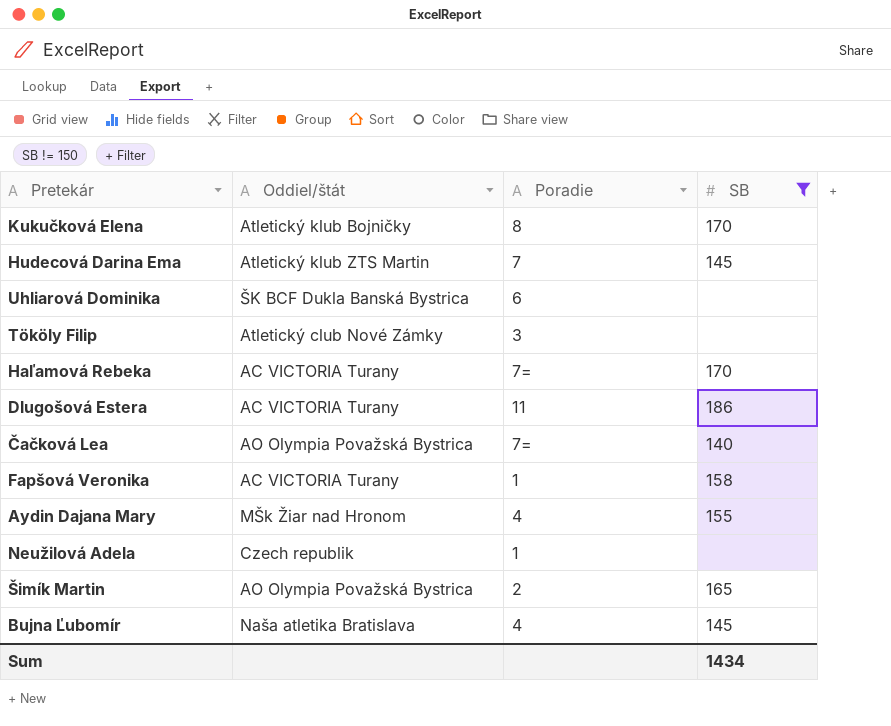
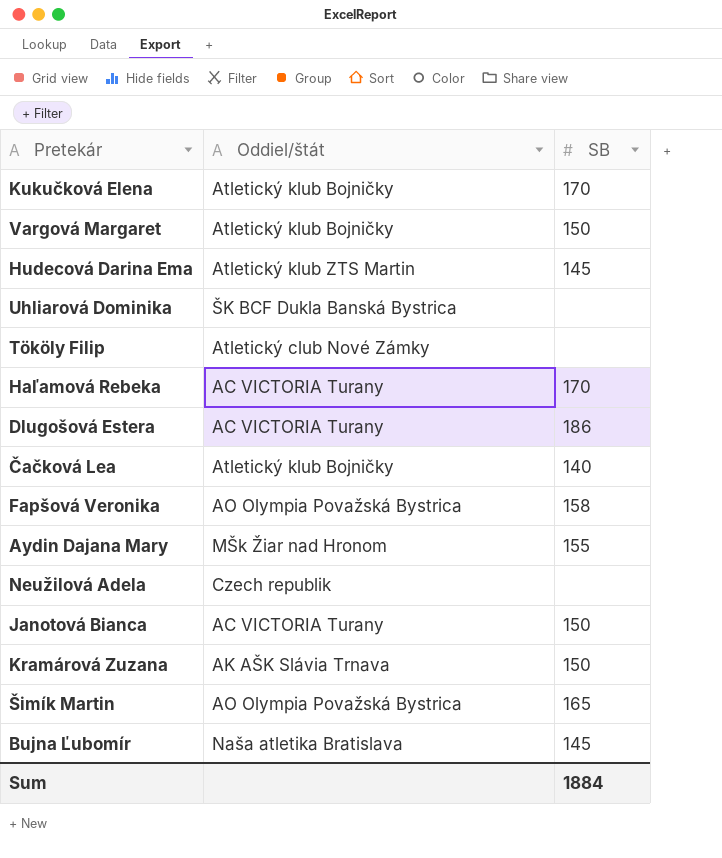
filter: SB != 150 -> none
column Poradie | position: 3 -> none
Čačková Lea | Oddiel/štát: AO Olympia Považská Bystrica -> Atletický klub Bojničky
Fapšová Veronika | Oddiel/štát: AC VICTORIA Turany -> AO Olympia Považská Bystrica
Sum | SB: 1434 -> 1884

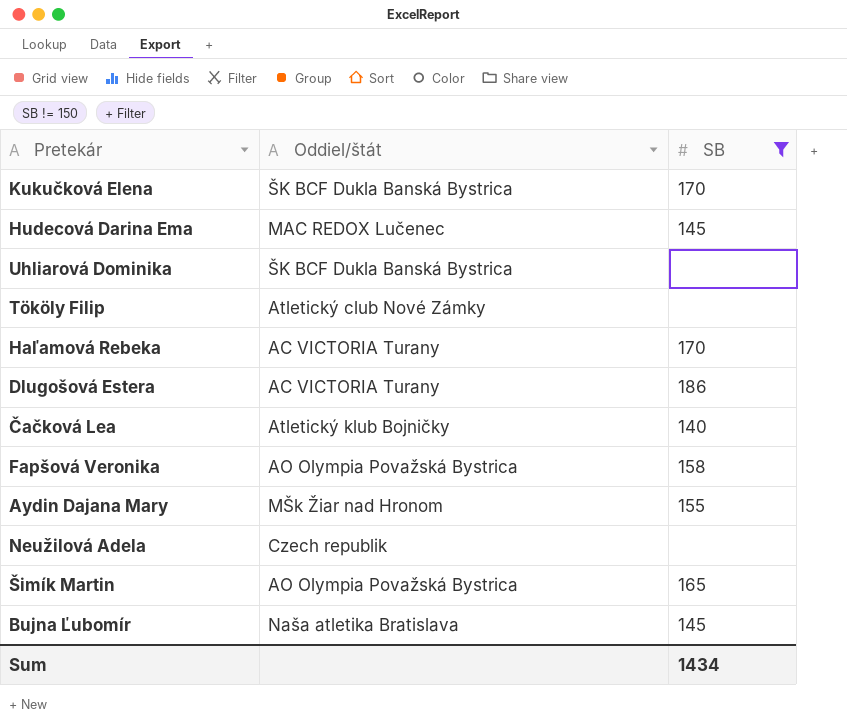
filter: none -> SB != 150
Kukučková Elena | Oddiel/štát: Atletický klub Bojničky -> ŠK BCF Dukla Banská Bystrica
Hudecová Darina Ema | Oddiel/štát: Atletický klub ZTS Martin -> MAC REDOX Lučenec
Sum | SB: 1884 -> 1434

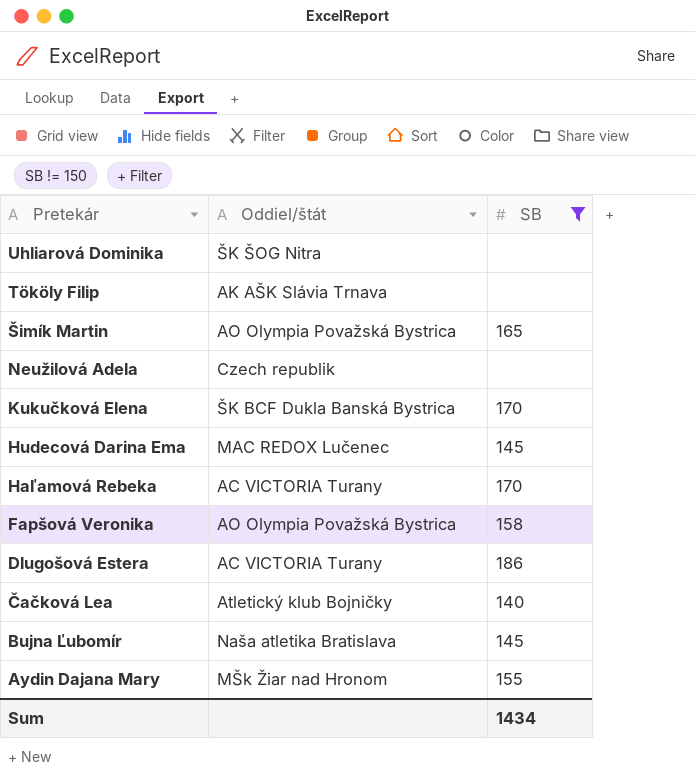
row order: none -> Pretekár descending
Uhliarová Dominika | Oddiel/štát: ŠK BCF Dukla Banská Bystrica -> ŠK ŠOG Nitra
Tököly Filip | Oddiel/štát: Atletický club Nové Zámky -> AK AŠK Slávia Trnava

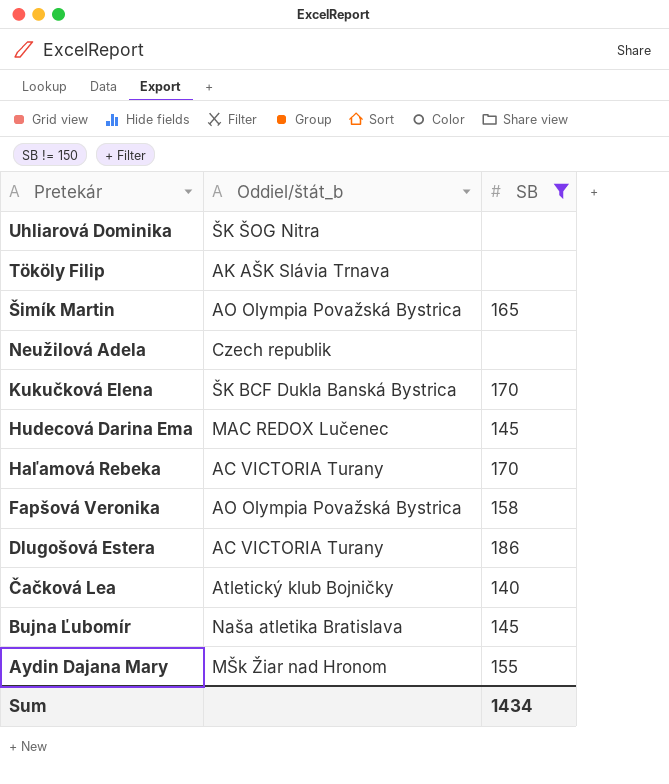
column name: Oddiel/štát -> Oddiel/štát_b

